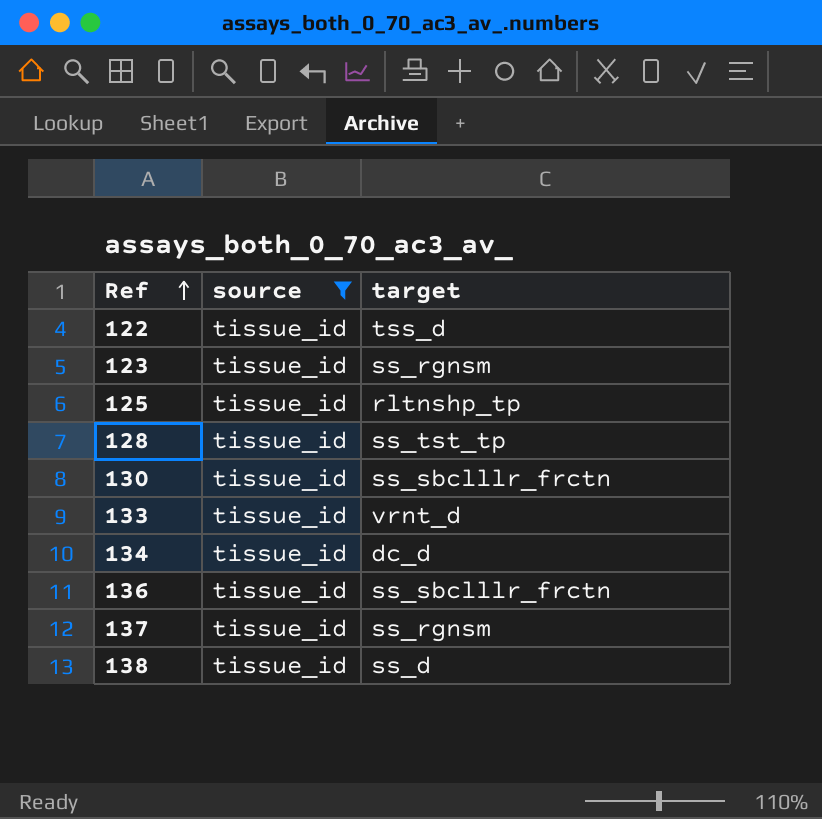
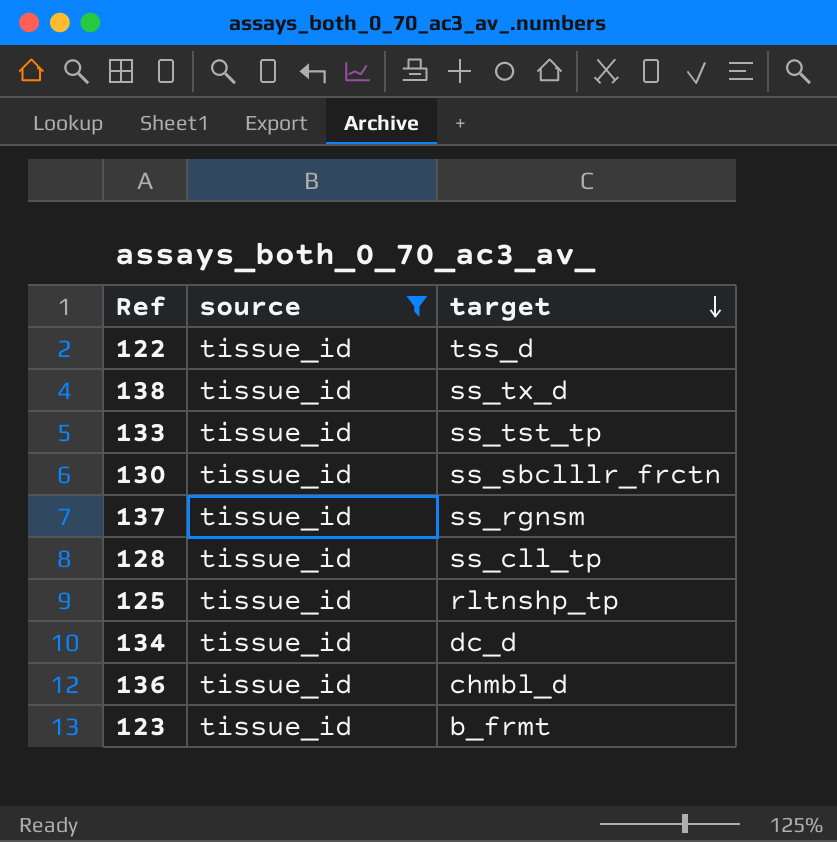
row order: Ref ascending -> target descending
138 | target: ss_d -> ss_tx_d
133 | target: vrnt_d -> ss_tst_tp
128 | target: ss_tst_tp -> ss_cll_tp
136 | target: ss_sbclllr_frctn -> chmbl_d
123 | target: ss_rgnsm -> b_frmt

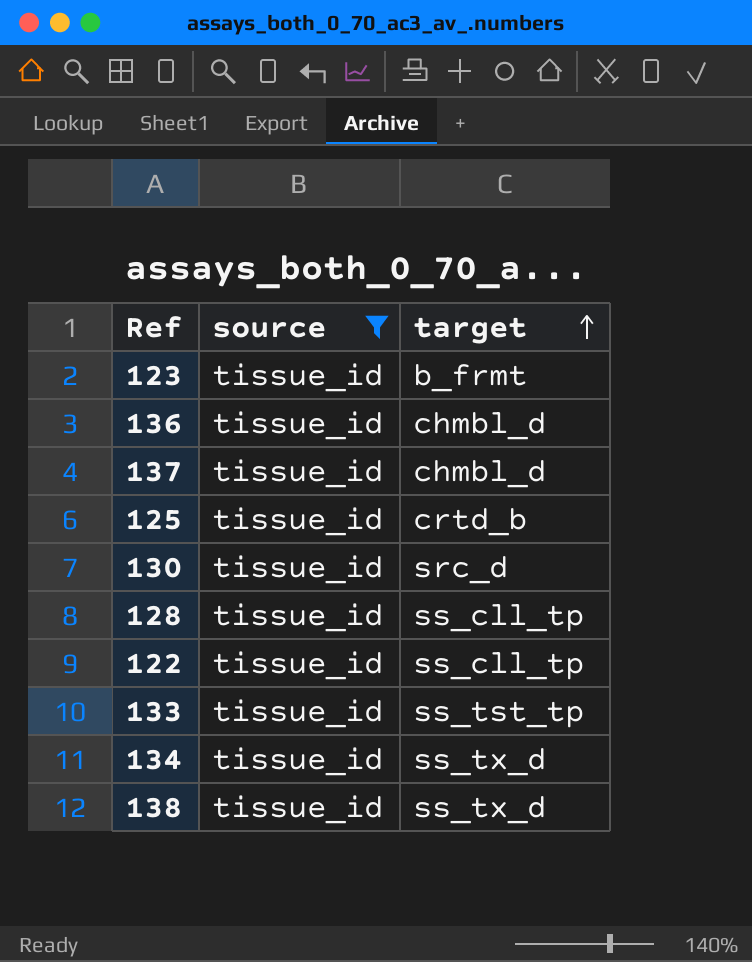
row order: target descending -> target ascending
137 | target: ss_rgnsm -> chmbl_d
125 | target: rltnshp_tp -> crtd_b
130 | target: ss_sbclllr_frctn -> src_d
122 | target: tss_d -> ss_cll_tp
134 | target: dc_d -> ss_tx_d

